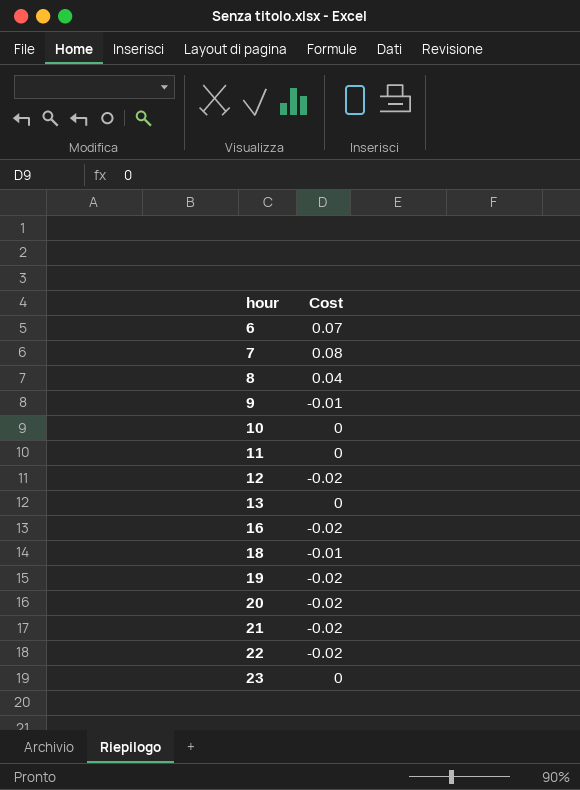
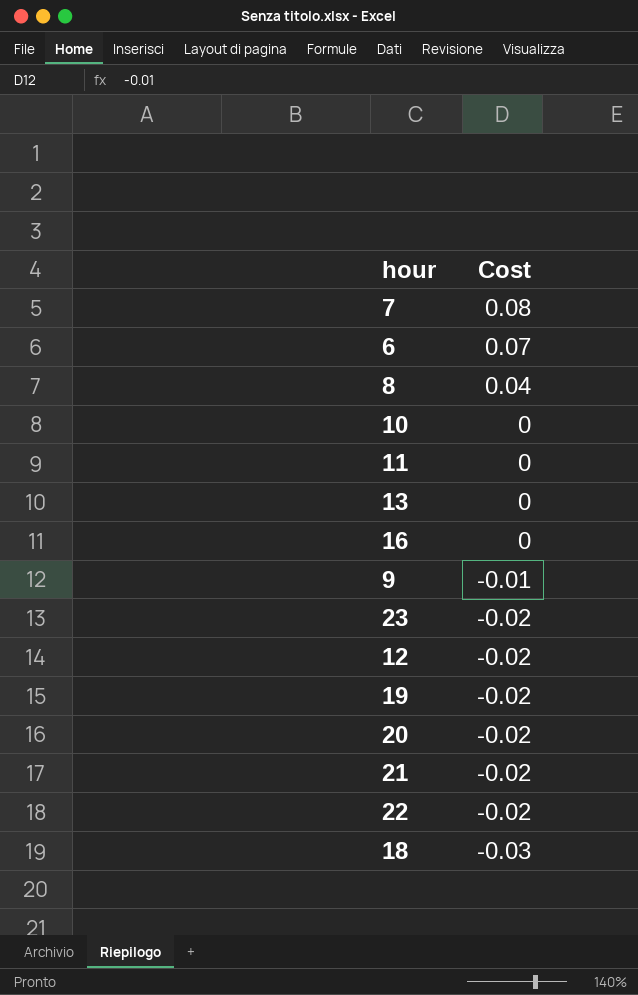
row order: hour ascending -> Cost descending
16 | Cost: -0.02 -> 0
23 | Cost: 0 -> -0.02
18 | Cost: -0.01 -> -0.03

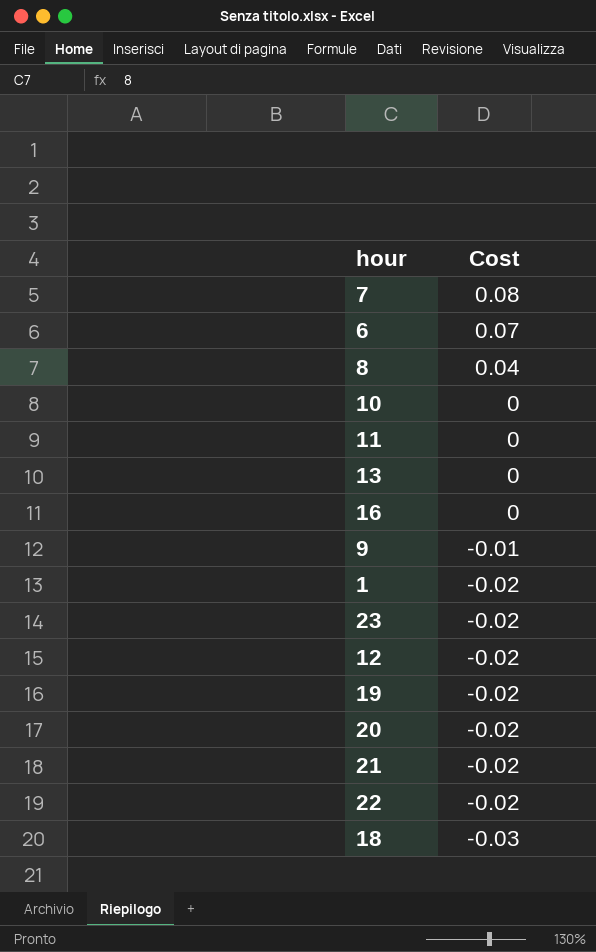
row 1: none -> -0.02

